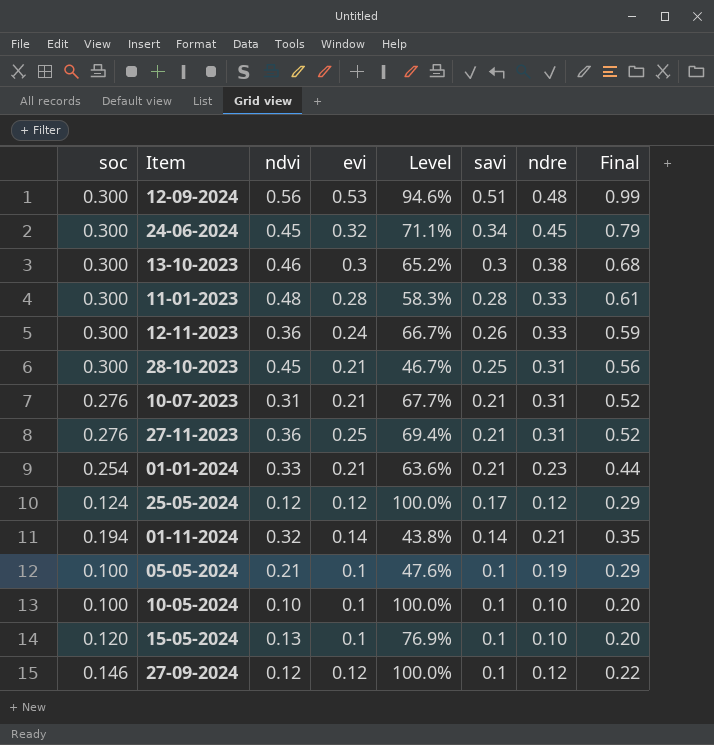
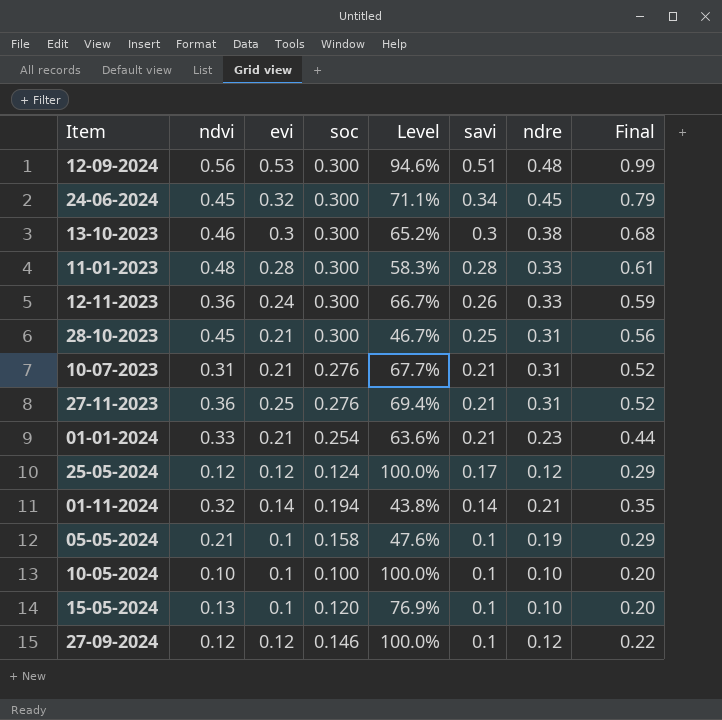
column soc | position: 1 -> 4
05-05-2024 | soc: 0.100 -> 0.158

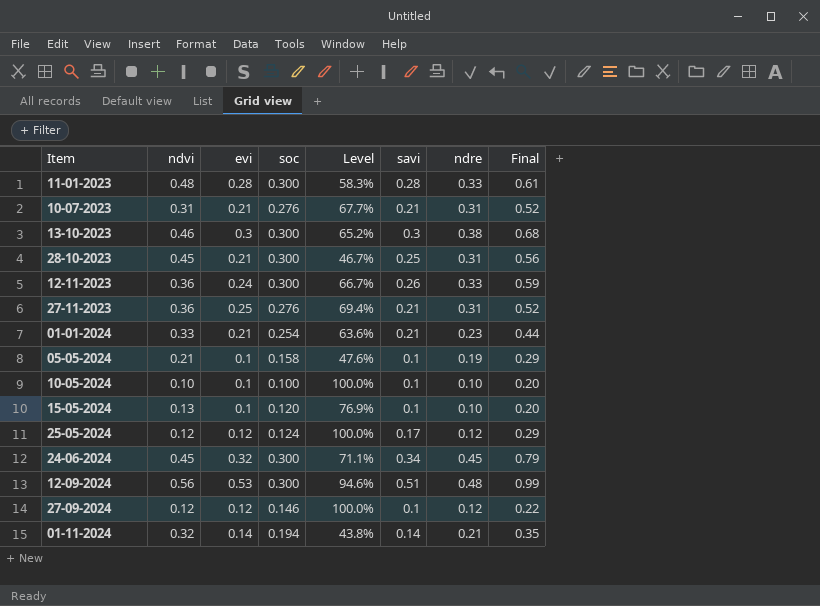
row order: savi descending -> Item ascending

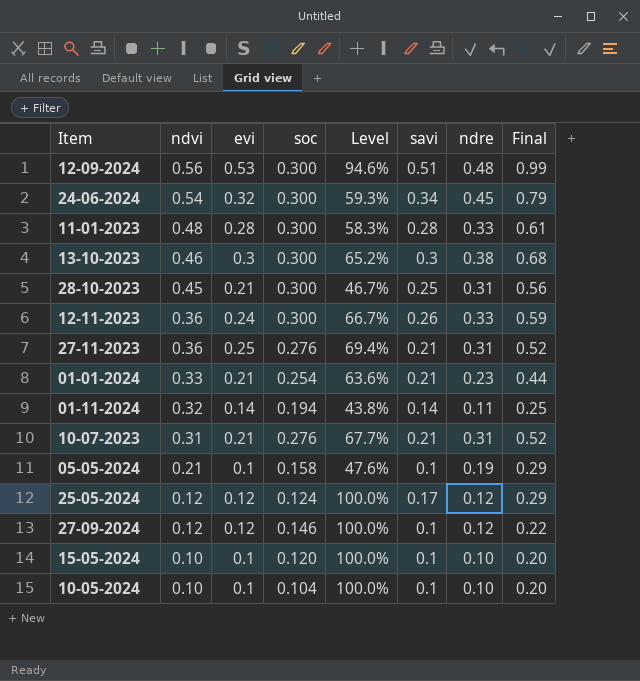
row order: Item ascending -> ndvi descending
24-06-2024 | ndvi: 0.45 -> 0.54
24-06-2024 | Level: 71.1% -> 59.3%
01-11-2024 | ndre: 0.21 -> 0.11
01-11-2024 | Final: 0.35 -> 0.25
15-05-2024 | ndvi: 0.13 -> 0.10
15-05-2024 | Level: 76.9% -> 100.0%
10-05-2024 | soc: 0.100 -> 0.104

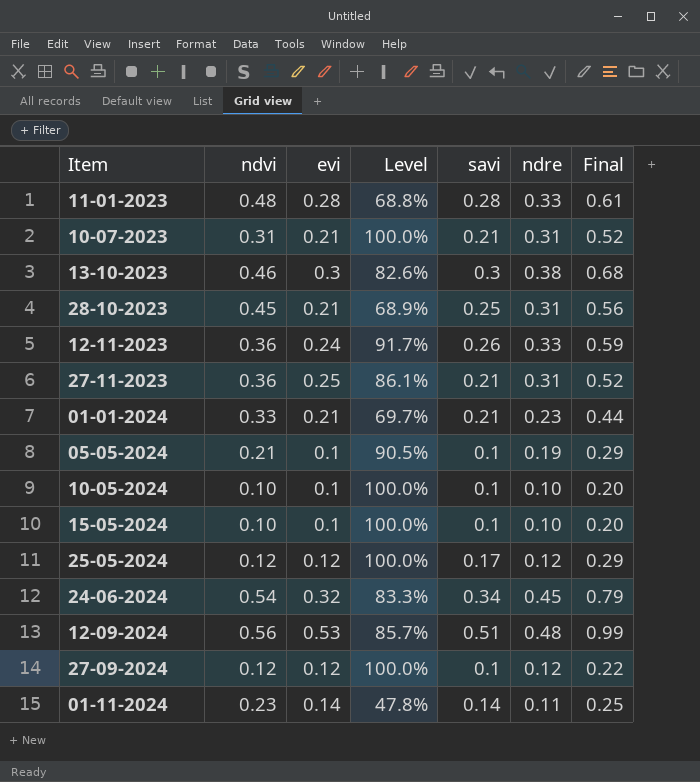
row order: ndvi descending -> Item ascending
column soc | position: 4 -> none
column Level | formula: [evi] / [ndvi] -> [ndre] / [ndvi]
01-11-2024 | ndvi: 0.32 -> 0.23

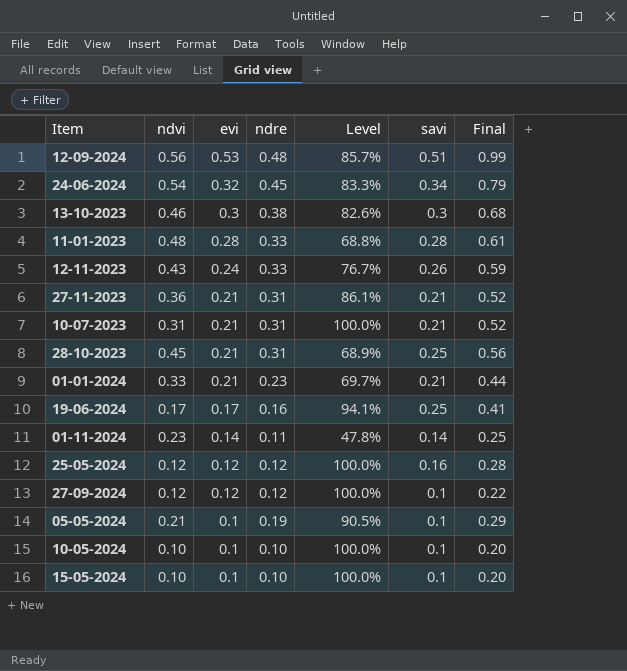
row order: Item ascending -> evi descending
column ndre | position: 6 -> 4
12-11-2023 | ndvi: 0.36 -> 0.43
12-11-2023 | Level: 91.7% -> 76.7%
27-11-2023 | evi: 0.25 -> 0.21
row 19-06-2024: none -> 0.17 | 0.17 | 0.16 | 94.1% | 0.25 | 0.41
25-05-2024 | savi: 0.17 -> 0.16
25-05-2024 | Final: 0.29 -> 0.28

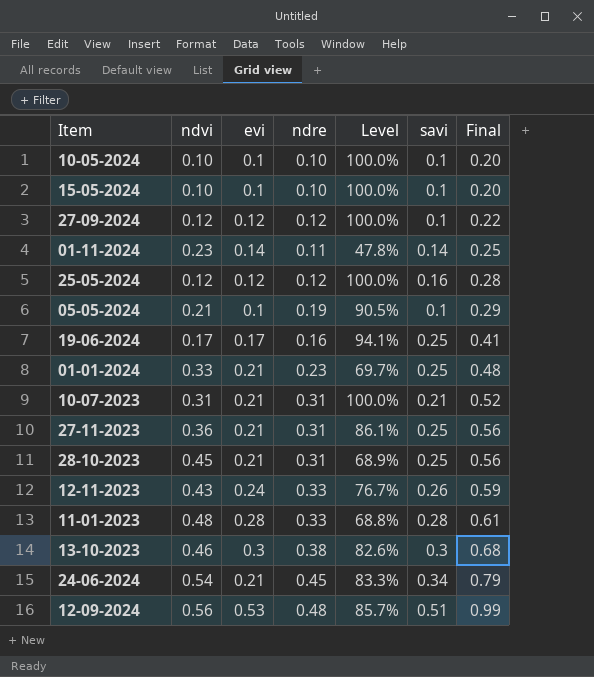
row order: evi descending -> Final ascending
01-01-2024 | savi: 0.21 -> 0.25
01-01-2024 | Final: 0.44 -> 0.48
27-11-2023 | savi: 0.21 -> 0.25
27-11-2023 | Final: 0.52 -> 0.56
24-06-2024 | evi: 0.32 -> 0.21

